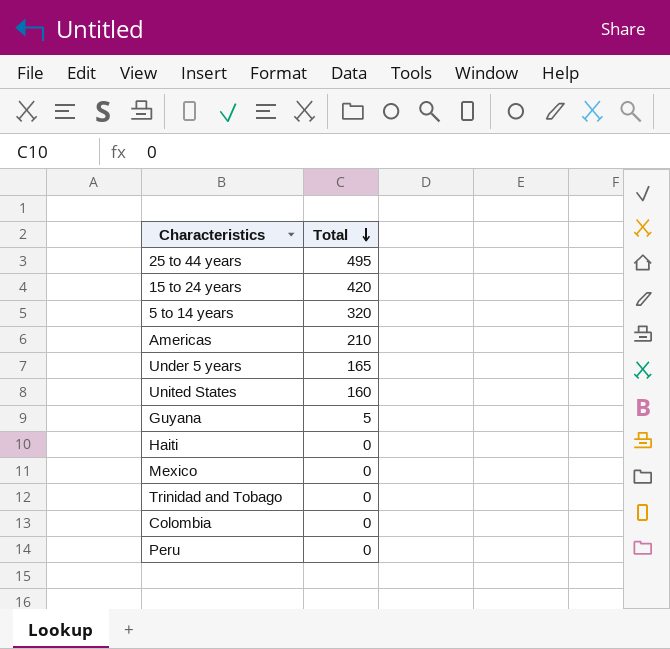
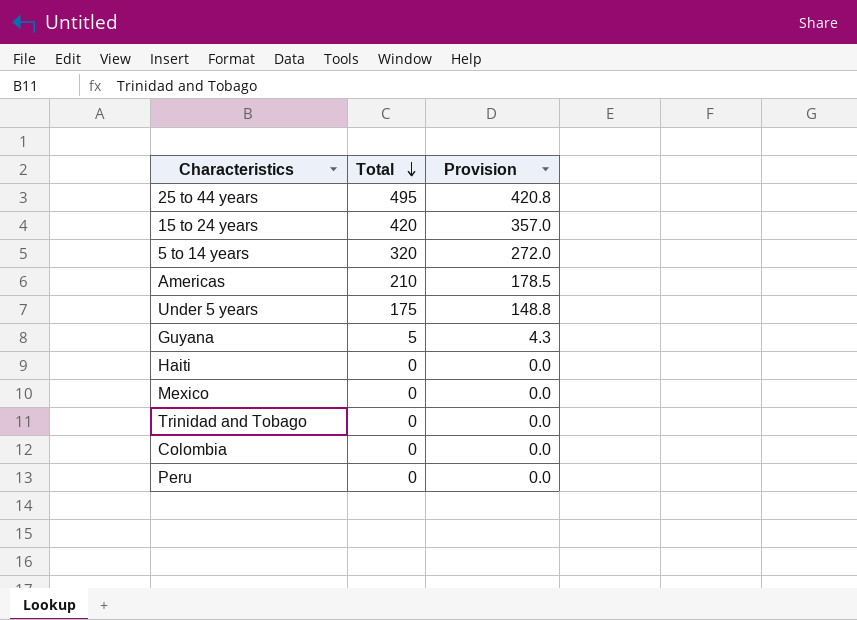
column Provision | formula: none -> [Total] * 0.85
row United States: 160 -> none
Under 5 years | Total: 165 -> 175

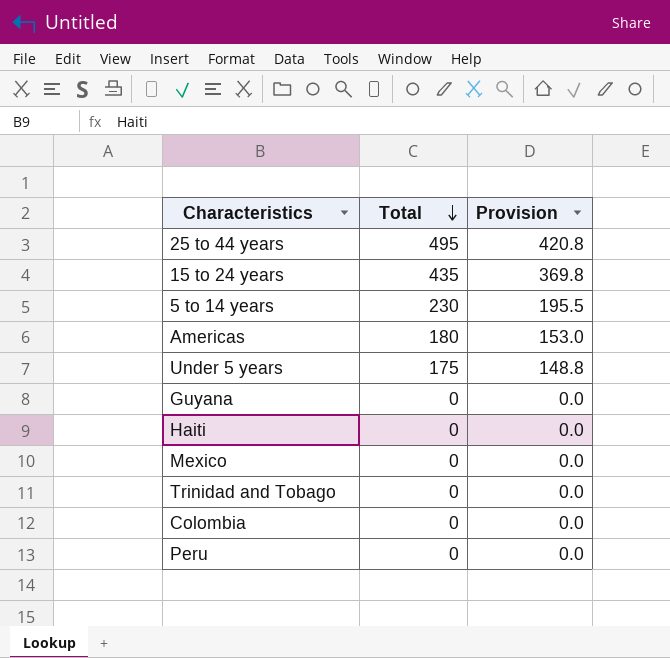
15 to 24 years | Total: 420 -> 435
15 to 24 years | Provision: 357.0 -> 369.8
5 to 14 years | Total: 320 -> 230
5 to 14 years | Provision: 272.0 -> 195.5
Americas | Total: 210 -> 180
Americas | Provision: 178.5 -> 153.0
Guyana | Total: 5 -> 0
Guyana | Provision: 4.3 -> 0.0

